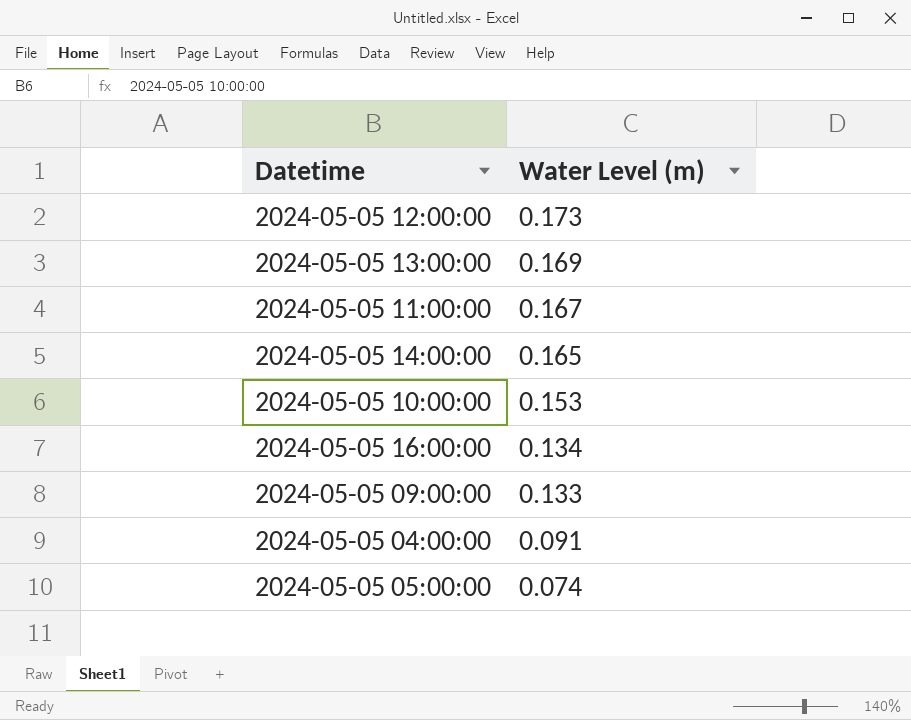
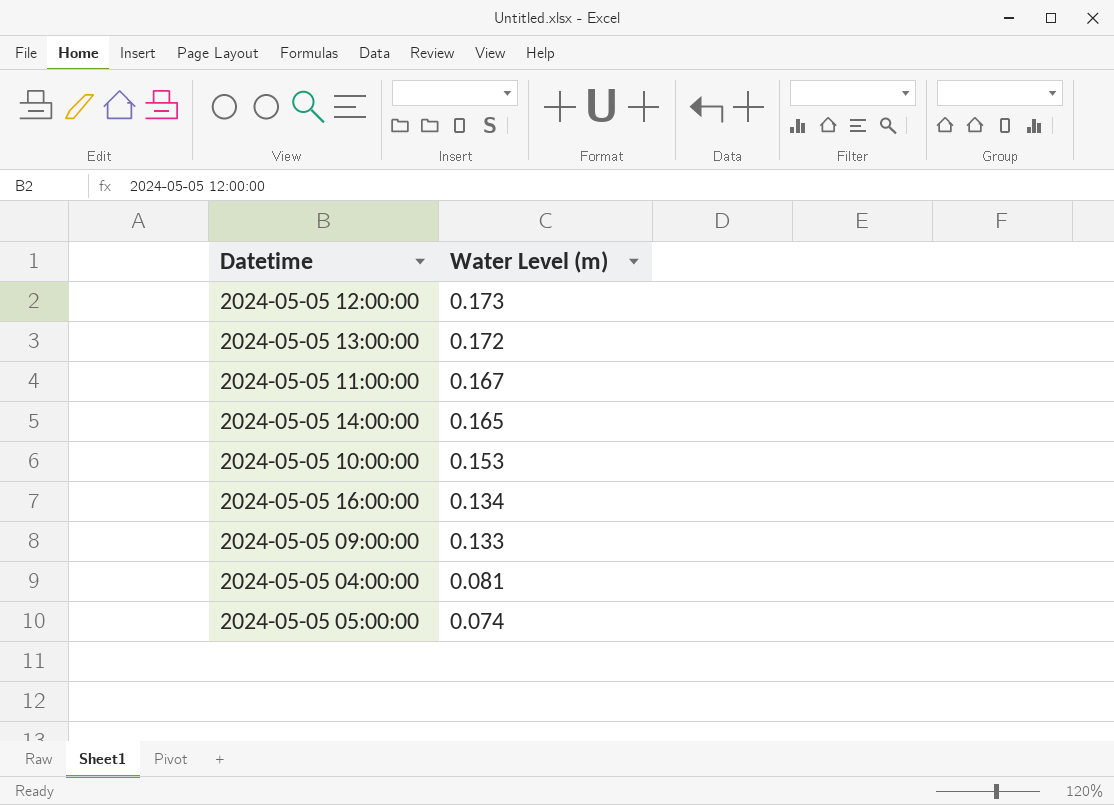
2024-05-05 13:00:00 | Water Level (m): 0.169 -> 0.172
2024-05-05 04:00:00 | Water Level (m): 0.091 -> 0.081

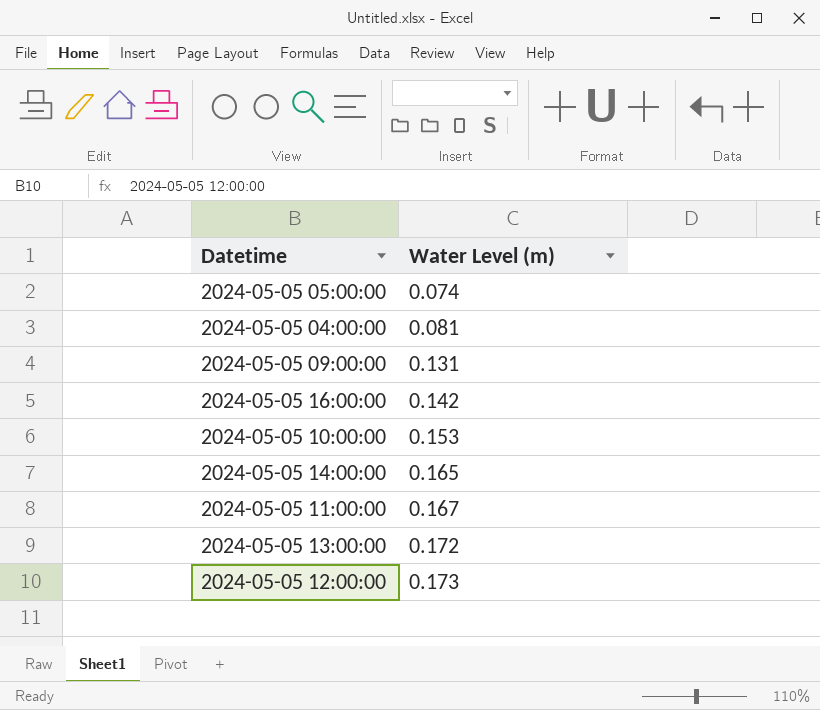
row order: Water Level (m) descending -> Water Level (m) ascending
2024-05-05 09:00:00 | Water Level (m): 0.133 -> 0.131
2024-05-05 16:00:00 | Water Level (m): 0.134 -> 0.142

